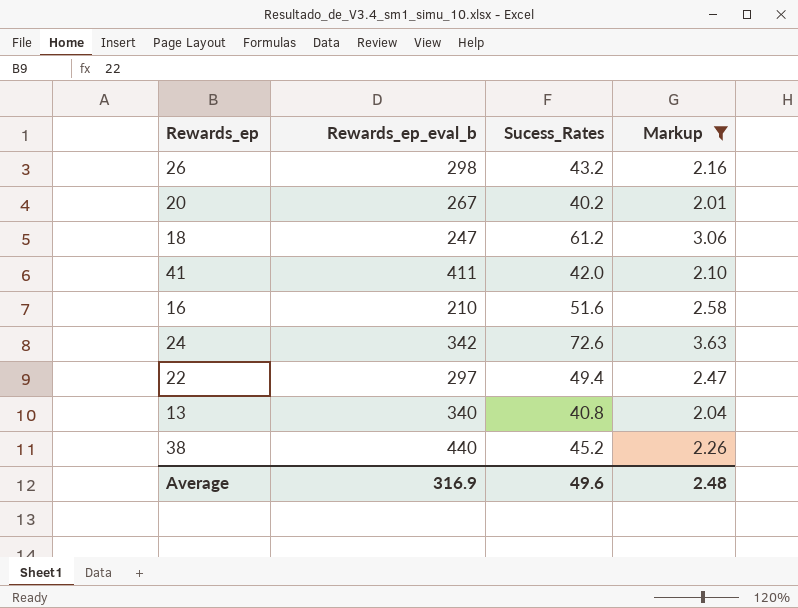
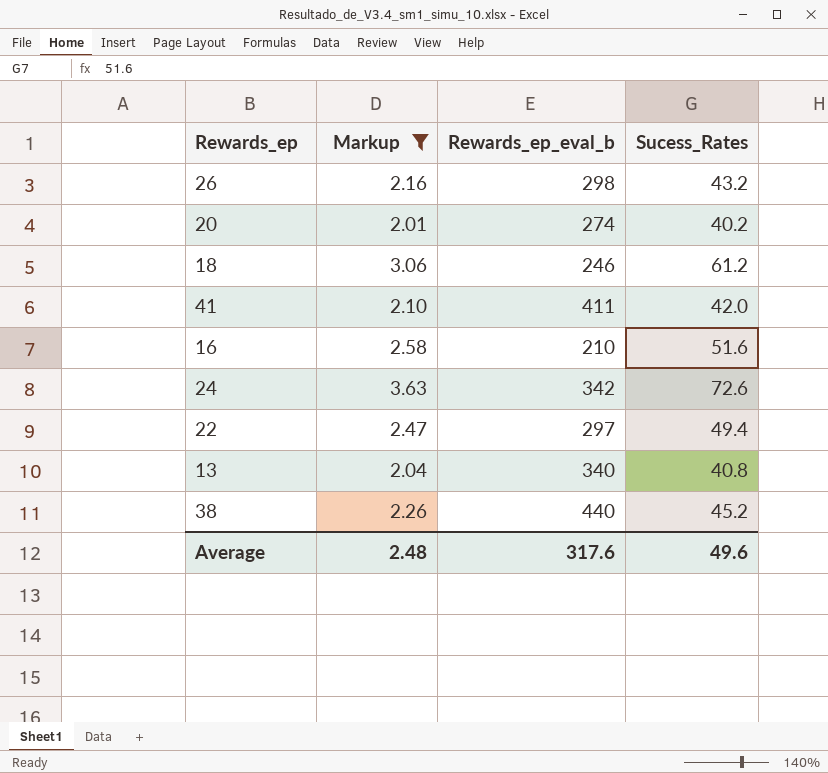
column Markup | position: 4 -> 2
20 | Rewards_ep_eval_b: 267 -> 274
18 | Rewards_ep_eval_b: 247 -> 246
Average | Rewards_ep_eval_b: 316.9 -> 317.6

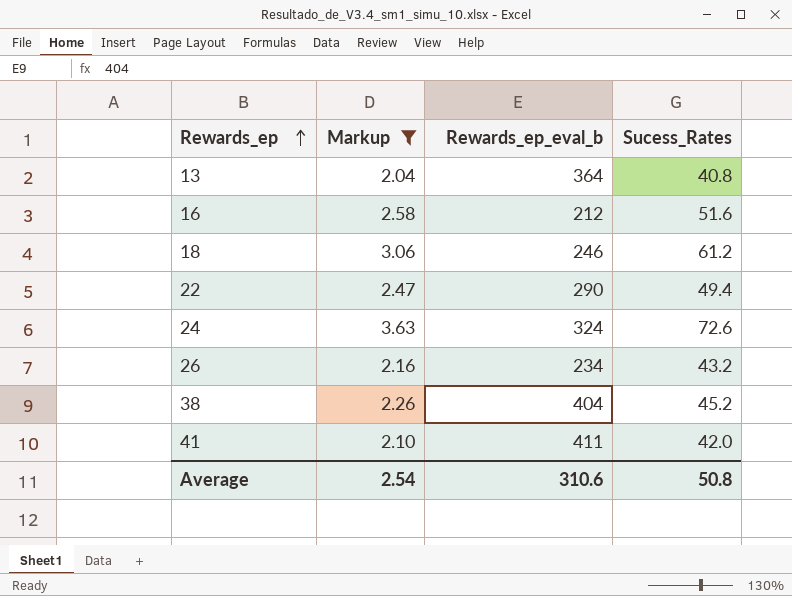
row order: none -> Rewards_ep ascending
row 20: 2.01 | 274 | 40.2 -> none
13 | Rewards_ep_eval_b: 340 -> 364
16 | Rewards_ep_eval_b: 210 -> 212
22 | Rewards_ep_eval_b: 297 -> 290
24 | Rewards_ep_eval_b: 342 -> 324
26 | Rewards_ep_eval_b: 298 -> 234
38 | Rewards_ep_eval_b: 440 -> 404
Average | Markup: 2.48 -> 2.54
Average | Rewards_ep_eval_b: 317.6 -> 310.6
Average | Sucess_Rates: 49.6 -> 50.8

